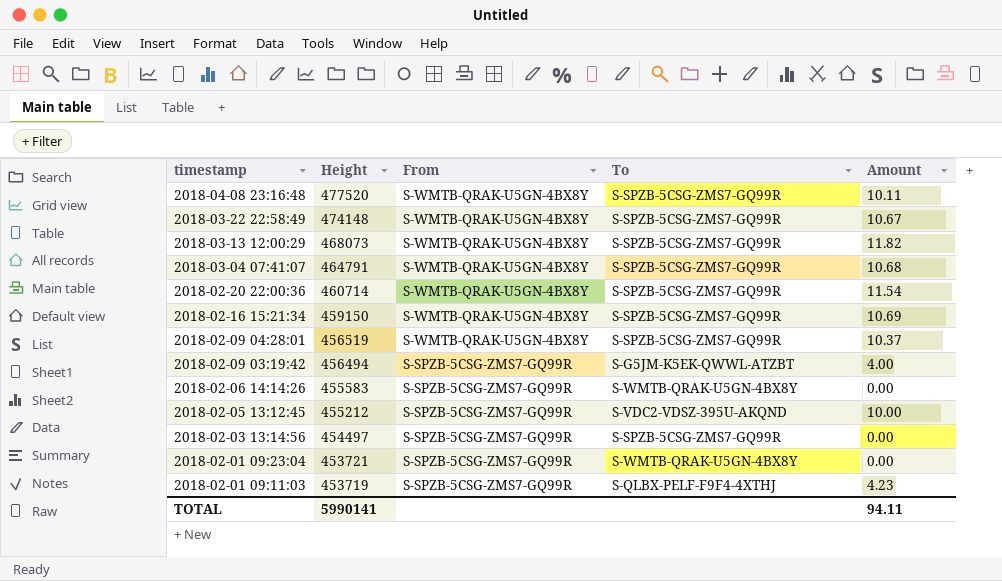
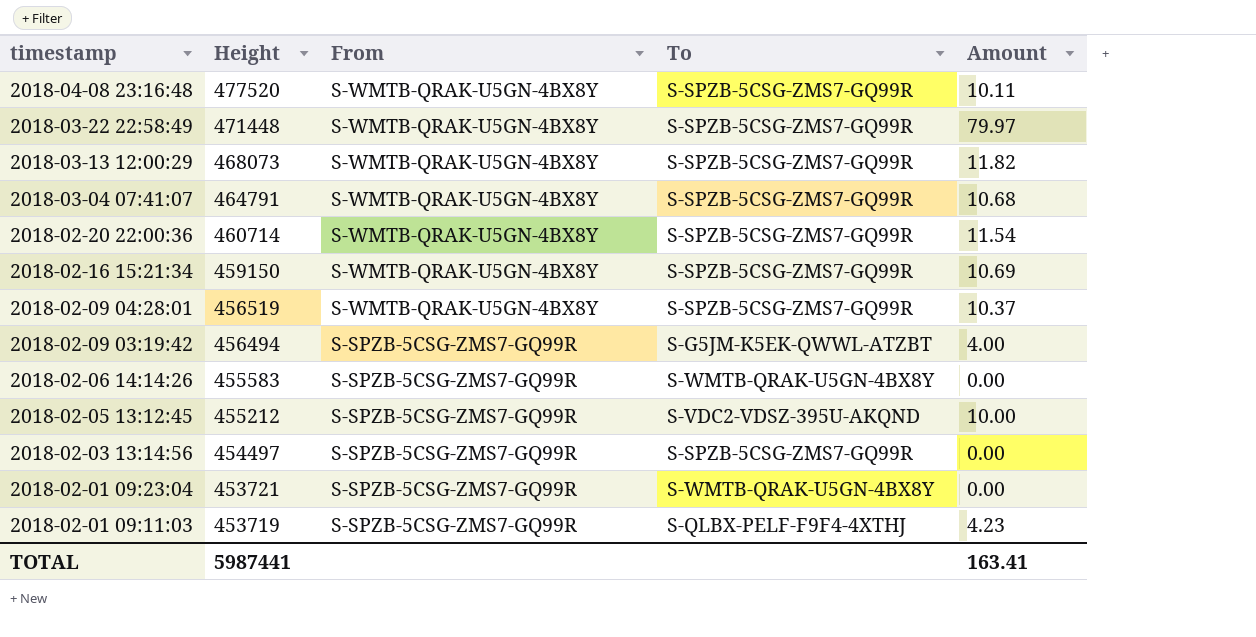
2018-03-22 22:58:49 | Height: 474148 -> 471448
2018-03-22 22:58:49 | Amount: 10.67 -> 79.97
TOTAL | Height: 5990141 -> 5987441
TOTAL | Amount: 94.11 -> 163.41

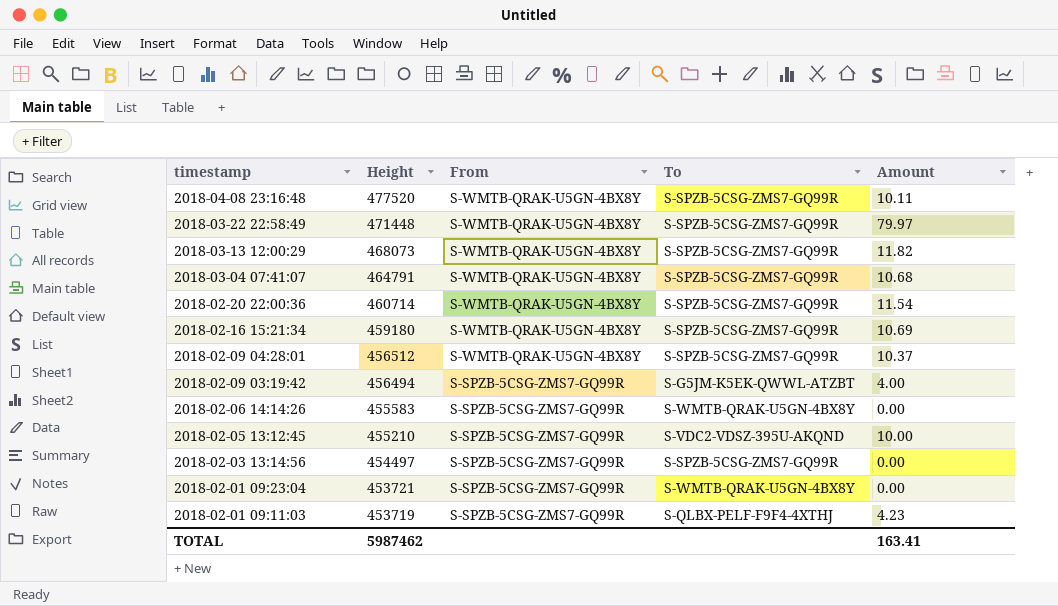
2018-02-16 15:21:34 | Height: 459150 -> 459180
2018-02-09 04:28:01 | Height: 456519 -> 456512
2018-02-05 13:12:45 | Height: 455212 -> 455210
TOTAL | Height: 5987441 -> 5987462

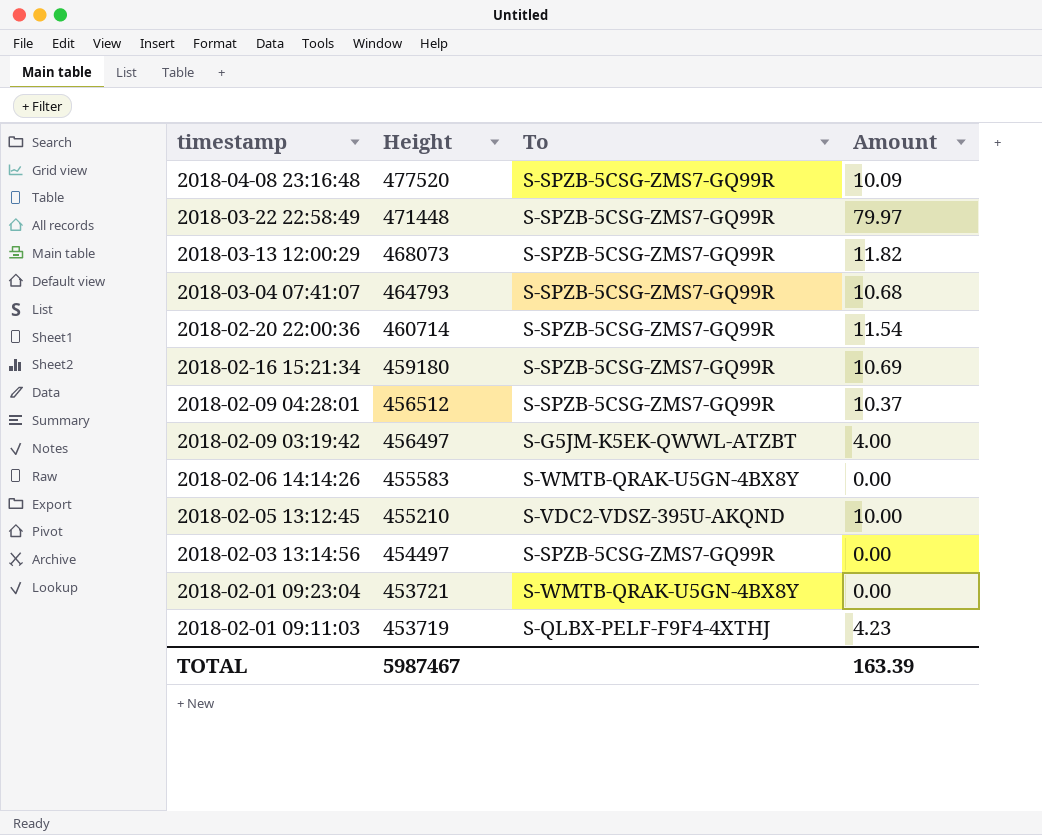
column From | position: 3 -> none
2018-04-08 23:16:48 | Amount: 10.11 -> 10.09
2018-03-04 07:41:07 | Height: 464791 -> 464793
2018-02-09 03:19:42 | Height: 456494 -> 456497
TOTAL | Height: 5987462 -> 5987467
TOTAL | Amount: 163.41 -> 163.39

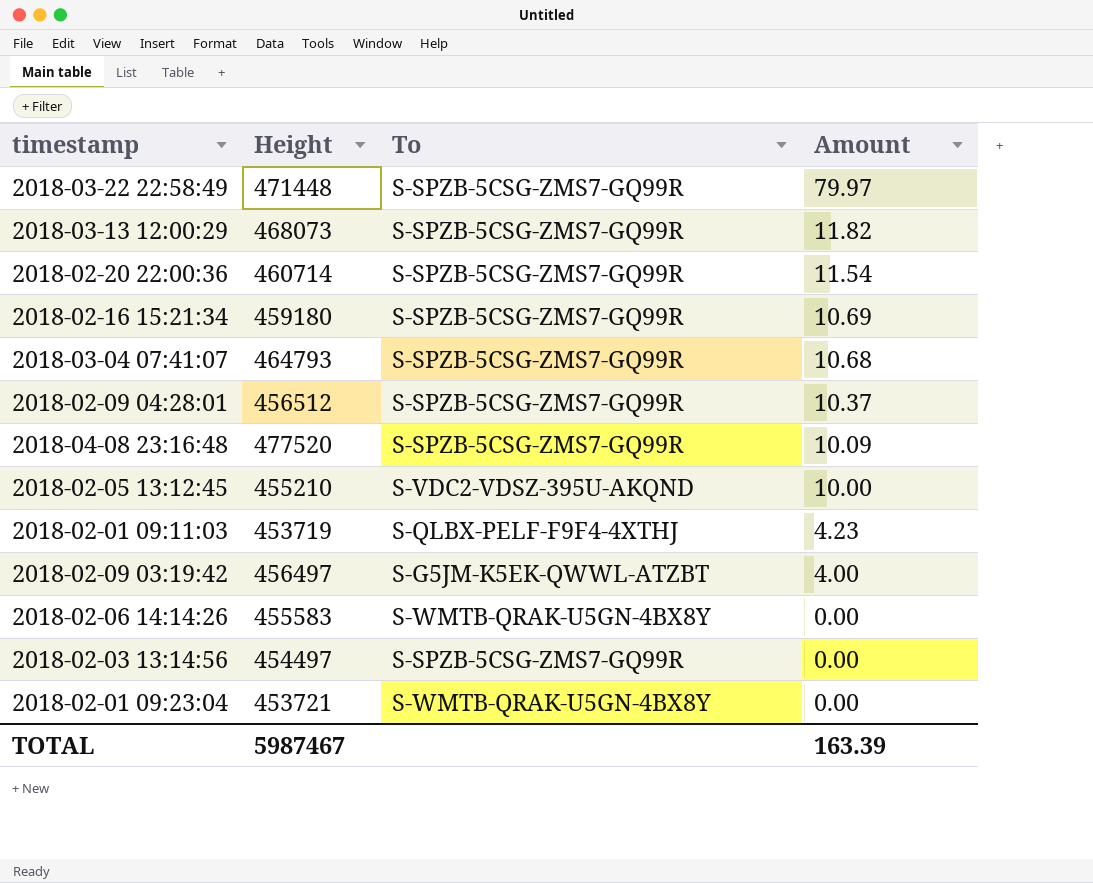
row order: timestamp descending -> Amount descending

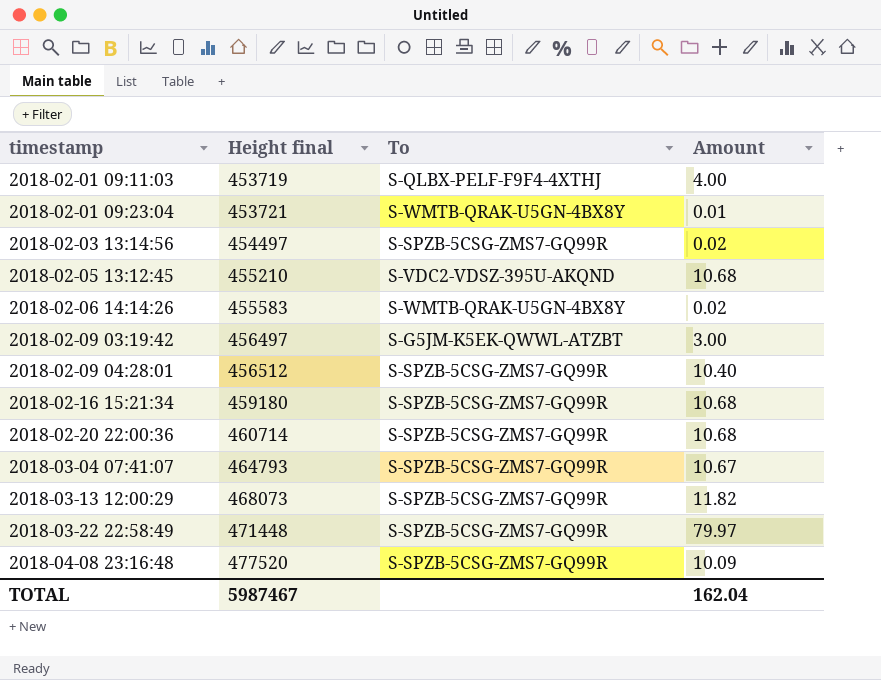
row order: Amount descending -> timestamp ascending
column name: Height -> Height final
2018-02-01 09:11:03 | Amount: 4.23 -> 4.00
2018-02-01 09:23:04 | Amount: 0.00 -> 0.01
2018-02-03 13:14:56 | Amount: 0.00 -> 0.02
2018-02-05 13:12:45 | Amount: 10.00 -> 10.68
2018-02-06 14:14:26 | Amount: 0.00 -> 0.02
2018-02-09 03:19:42 | Amount: 4.00 -> 3.00
2018-02-09 04:28:01 | Amount: 10.37 -> 10.40
2018-02-16 15:21:34 | Amount: 10.69 -> 10.68
2018-02-20 22:00:36 | Amount: 11.54 -> 10.68
2018-03-04 07:41:07 | Amount: 10.68 -> 10.67
TOTAL | Amount: 163.39 -> 162.04

